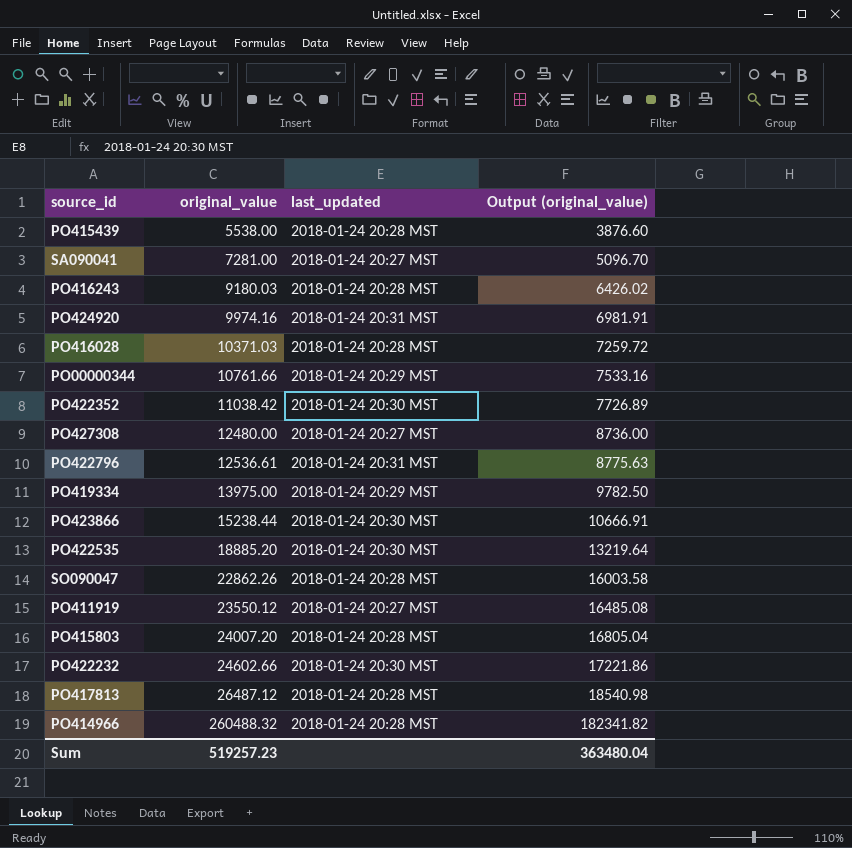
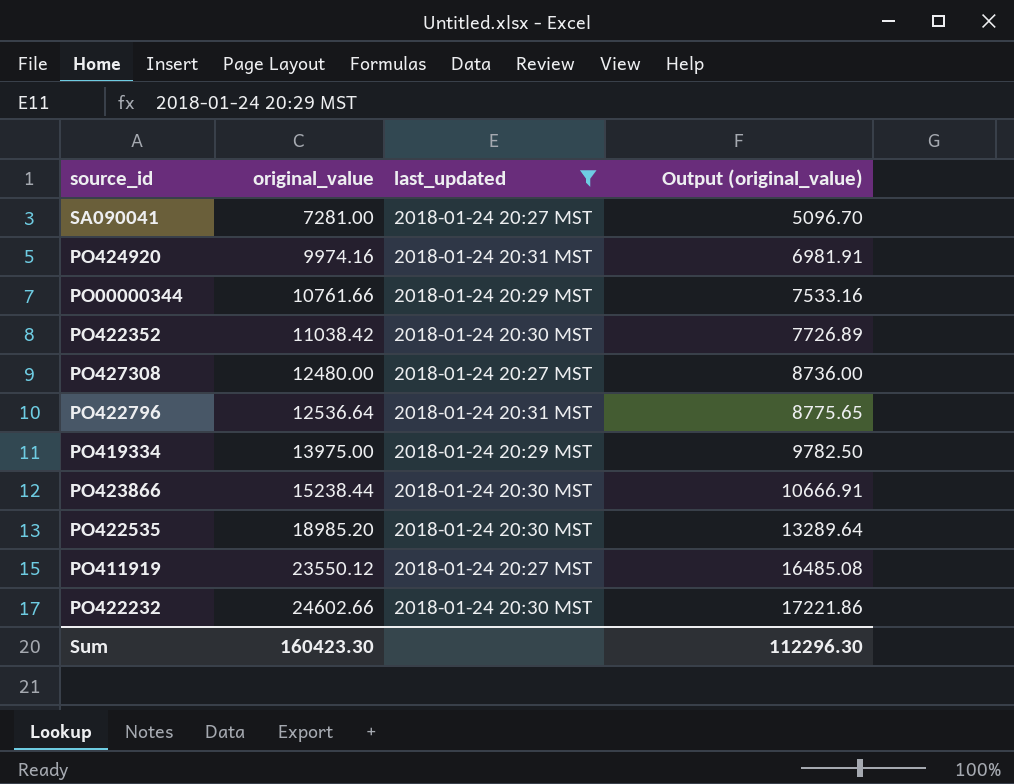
filter: none -> last_updated != 2018-01-24 20:28 MST
PO422796 | original_value: 12536.61 -> 12536.64
PO422796 | Output (original_value): 8775.63 -> 8775.65
PO422535 | original_value: 18885.20 -> 18985.20
PO422535 | Output (original_value): 13219.64 -> 13289.64
Sum | original_value: 519257.23 -> 160423.30
Sum | Output (original_value): 363480.04 -> 112296.30

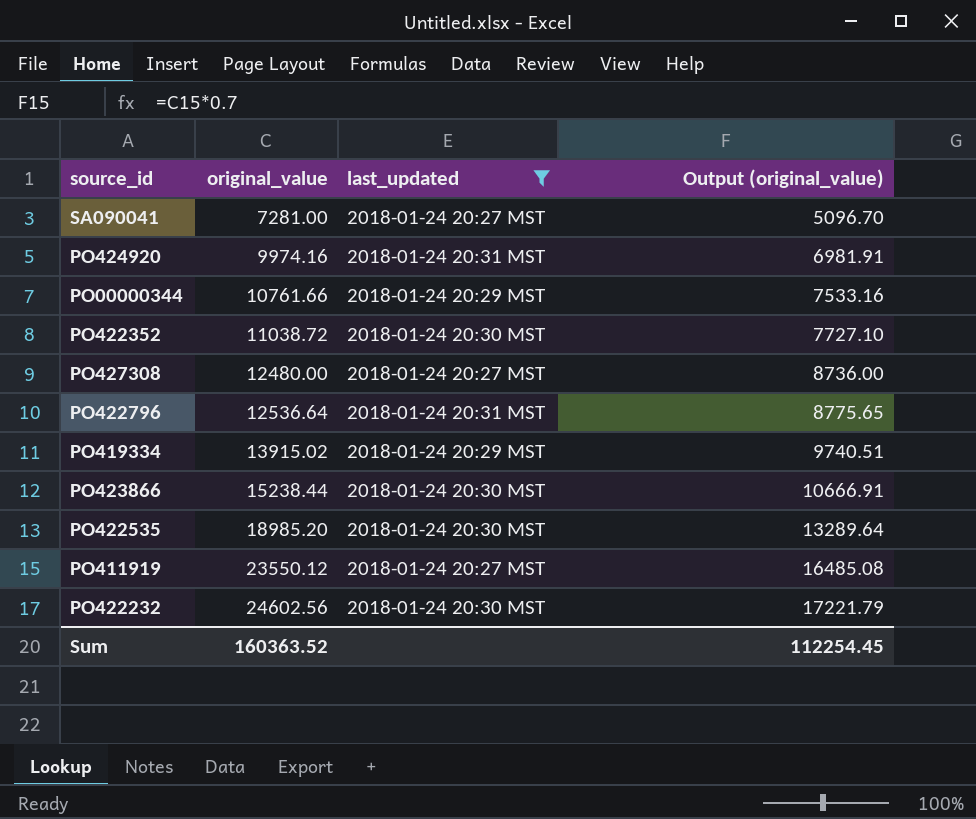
PO422352 | original_value: 11038.42 -> 11038.72
PO422352 | Output (original_value): 7726.89 -> 7727.10
PO419334 | original_value: 13975.00 -> 13915.02
PO419334 | Output (original_value): 9782.50 -> 9740.51
PO422232 | original_value: 24602.66 -> 24602.56
PO422232 | Output (original_value): 17221.86 -> 17221.79
Sum | original_value: 160423.30 -> 160363.52
Sum | Output (original_value): 112296.30 -> 112254.45

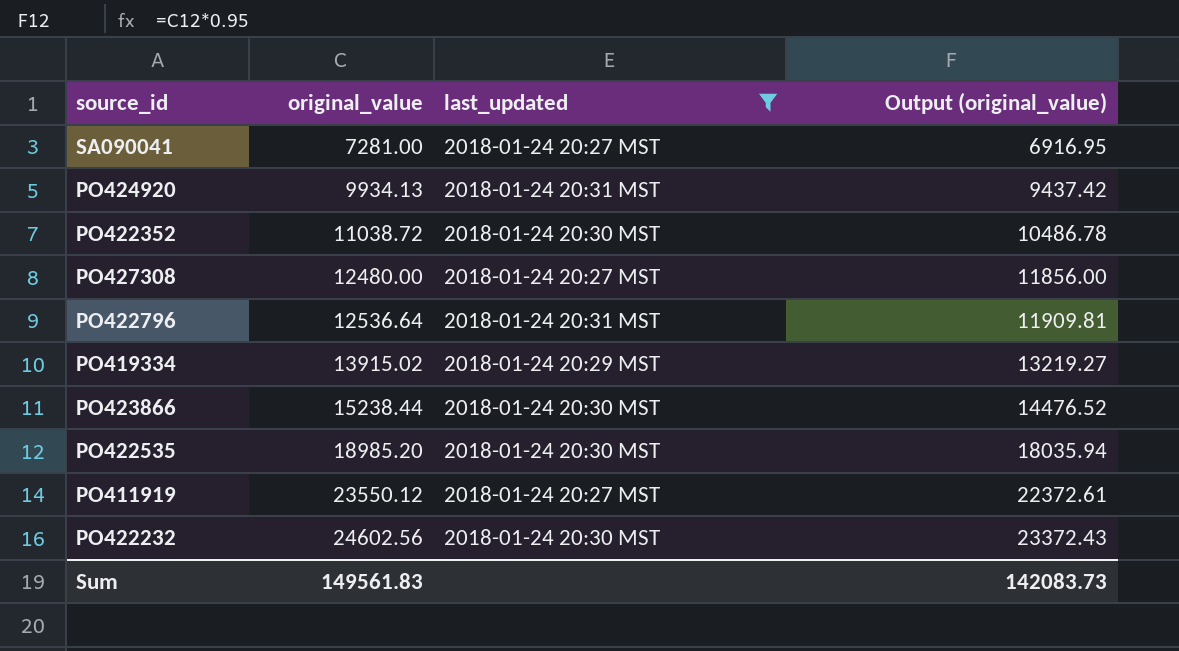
column Output (original_value) | formula: [original_value] * 0.7 -> [original_value] * 0.95
row PO00000344: 10761.66 | 2018-01-24 20:29 MST | 7533.16 -> none
PO424920 | original_value: 9974.16 -> 9934.13
Sum | original_value: 160363.52 -> 149561.83
Sum | Output (original_value): 112254.45 -> 142083.73

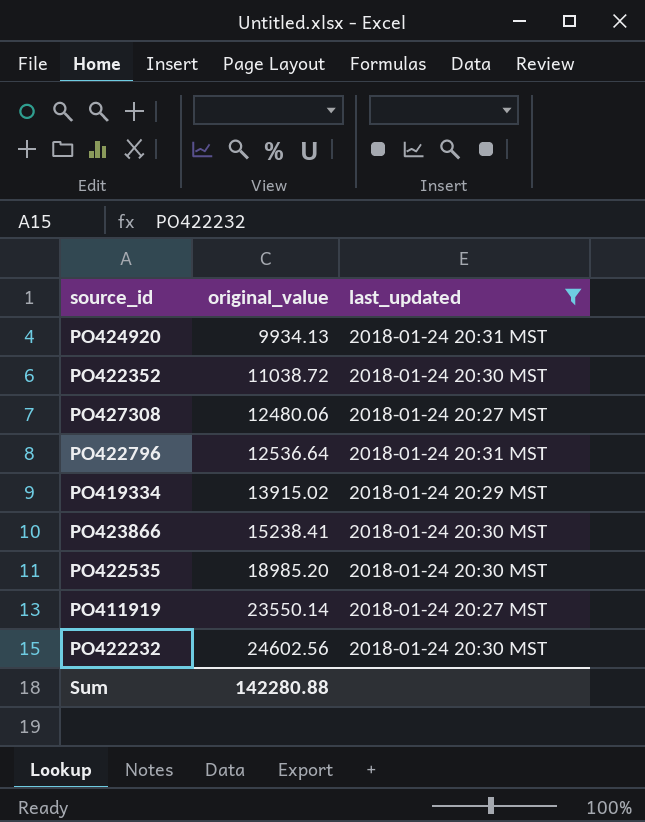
column Output (original_value) | formula: [original_value] * 0.95 -> none
row SA090041: 7281.00 | 2018-01-24 20:27 MST | 6916.95 -> none
PO427308 | original_value: 12480.00 -> 12480.06
PO423866 | original_value: 15238.44 -> 15238.41
PO411919 | original_value: 23550.12 -> 23550.14
Sum | original_value: 149561.83 -> 142280.88

